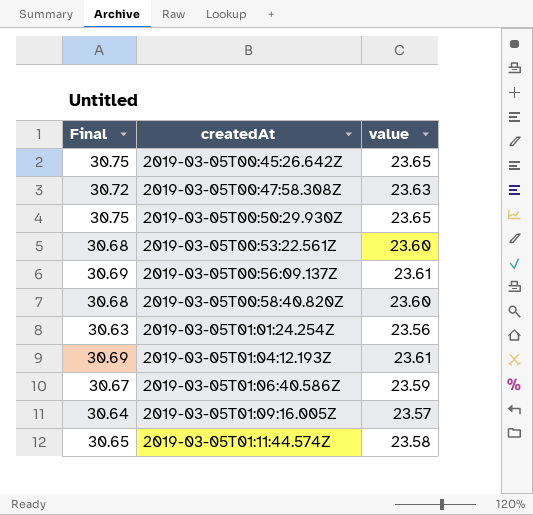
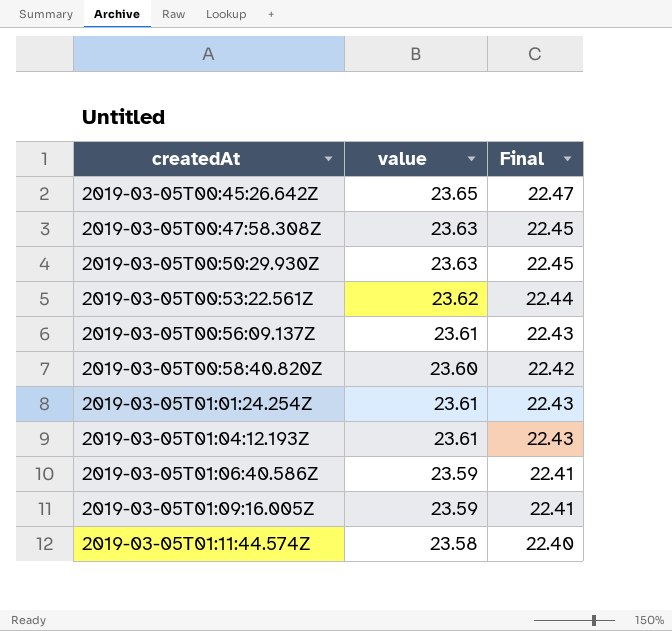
column Final | formula: [value] * 1.3 -> [value] * 0.95
column Final | position: 1 -> 3
2019-03-05T00:50:29.930Z | value: 23.65 -> 23.63
2019-03-05T00:53:22.561Z | value: 23.60 -> 23.62
2019-03-05T01:01:24.254Z | value: 23.56 -> 23.61
2019-03-05T01:09:16.005Z | value: 23.57 -> 23.59

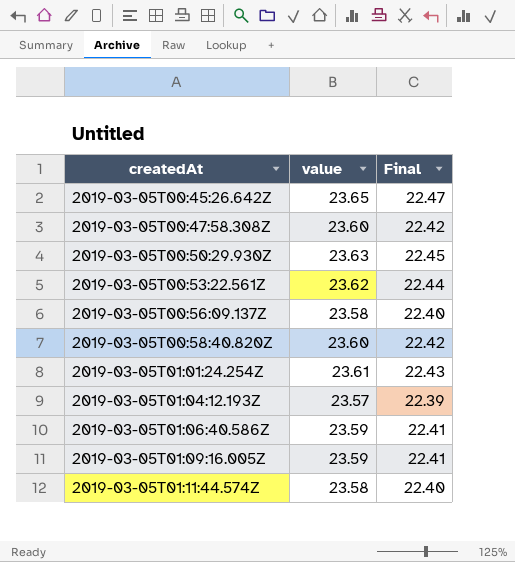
2019-03-05T00:47:58.308Z | value: 23.63 -> 23.60
2019-03-05T00:47:58.308Z | Final: 22.45 -> 22.42
2019-03-05T00:56:09.137Z | value: 23.61 -> 23.58
2019-03-05T00:56:09.137Z | Final: 22.43 -> 22.40
2019-03-05T01:04:12.193Z | value: 23.61 -> 23.57
2019-03-05T01:04:12.193Z | Final: 22.43 -> 22.39

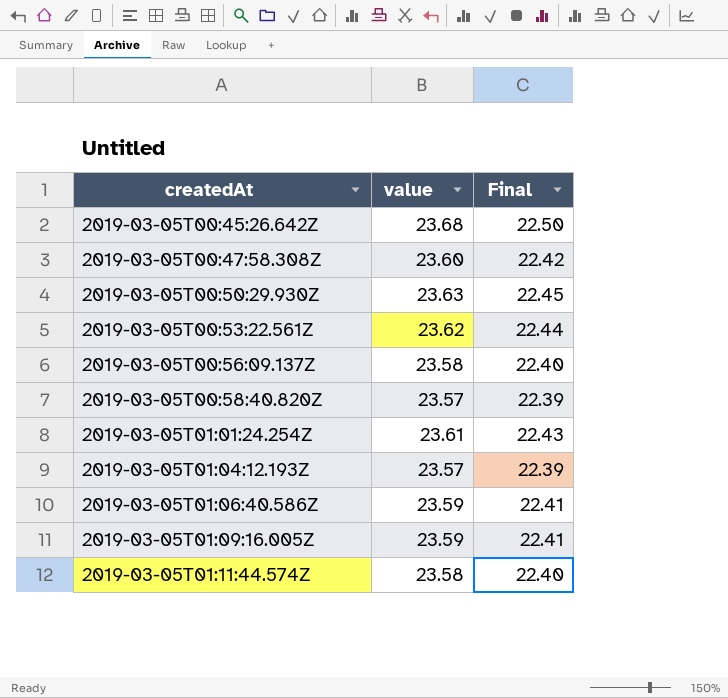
2019-03-05T00:45:26.642Z | value: 23.65 -> 23.68
2019-03-05T00:45:26.642Z | Final: 22.47 -> 22.50
2019-03-05T00:58:40.820Z | value: 23.60 -> 23.57
2019-03-05T00:58:40.820Z | Final: 22.42 -> 22.39

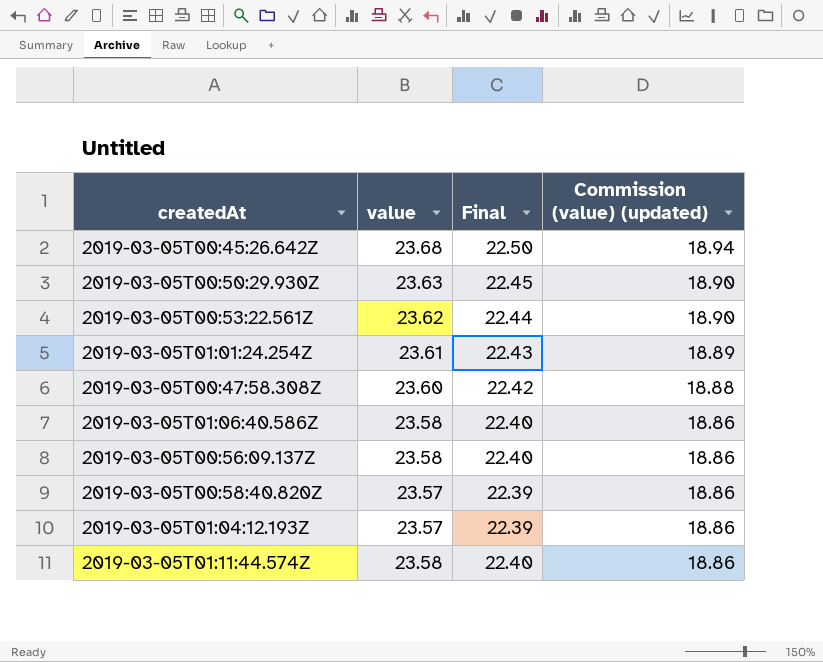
row order: createdAt ascending -> Commission (value) (updated) descending
column Commission (value) (updated) | formula: none -> [value] * 0.8
row 2019-03-05T01:09:16.005Z: 23.59 | 22.41 -> none
2019-03-05T01:06:40.586Z | value: 23.59 -> 23.58
2019-03-05T01:06:40.586Z | Final: 22.41 -> 22.40

